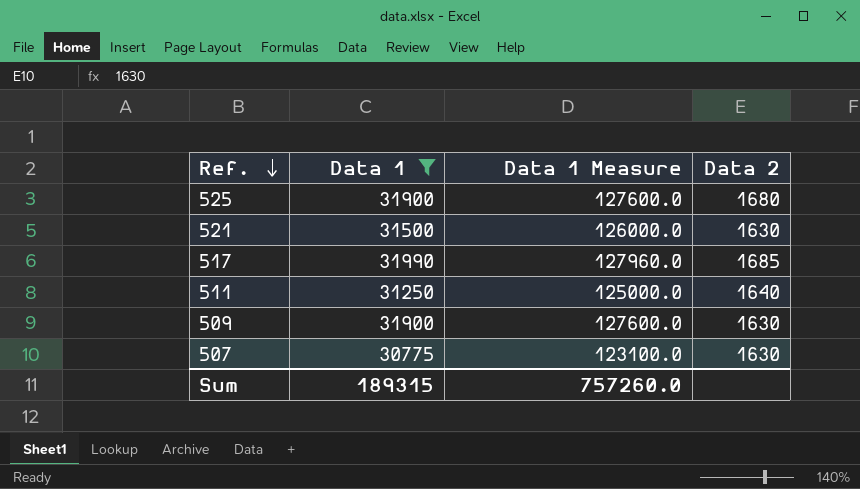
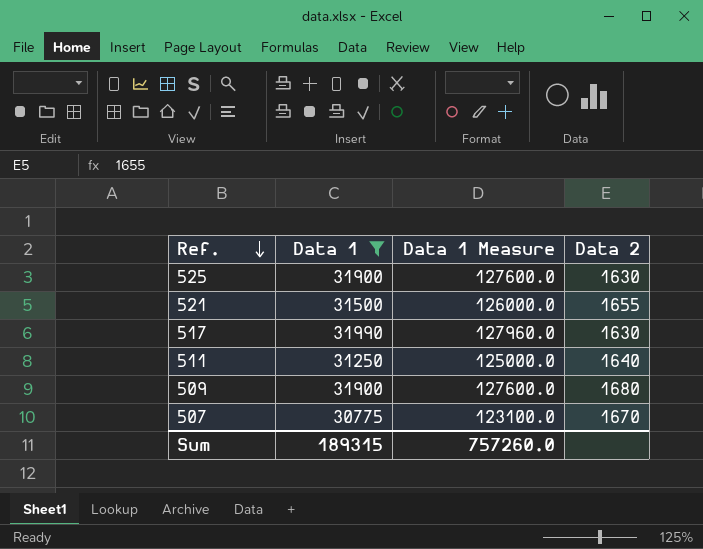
525 | Data 2: 1680 -> 1630
521 | Data 2: 1630 -> 1655
517 | Data 2: 1685 -> 1630
509 | Data 2: 1630 -> 1680
507 | Data 2: 1630 -> 1670

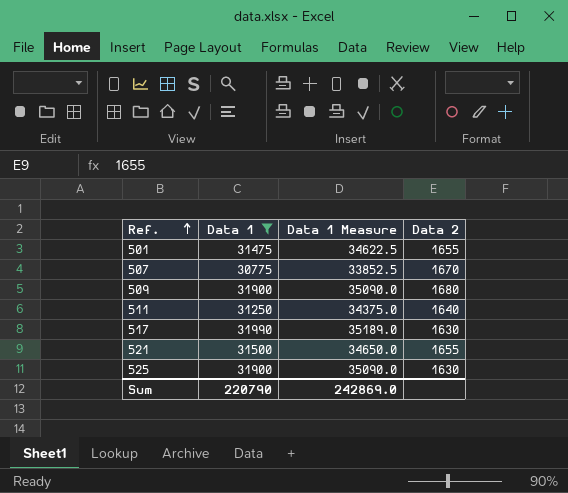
row order: Ref. descending -> Ref. ascending
column Data 1 Measure | formula: [Data 1] * 4 -> [Data 1] * 1.1
row 501: none -> 31475 | 34622.5 | 1655
Sum | Data 1: 189315 -> 220790
Sum | Data 1 Measure: 757260.0 -> 242869.0

